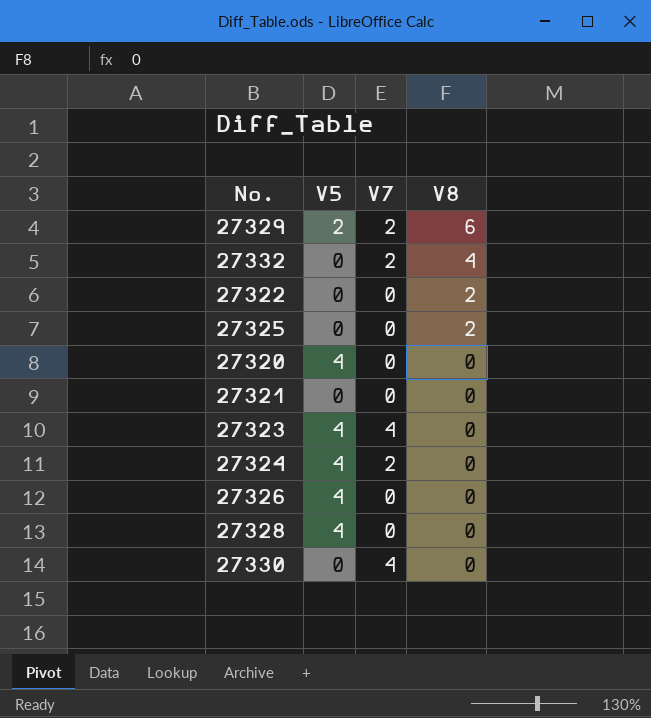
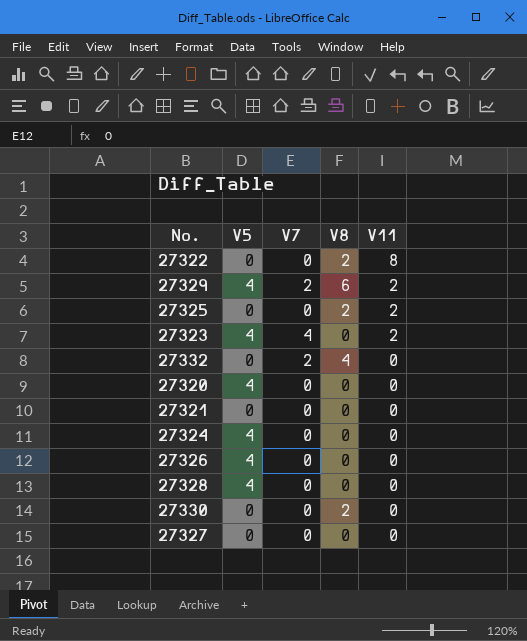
row order: V8 descending -> V11 descending
column V11 | position: none -> 5
27329 | V5: 2 -> 4
27324 | V7: 2 -> 0
27330 | V7: 4 -> 0
27330 | V8: 0 -> 2
row 27327: none -> 0 | 0 | 0 | 0

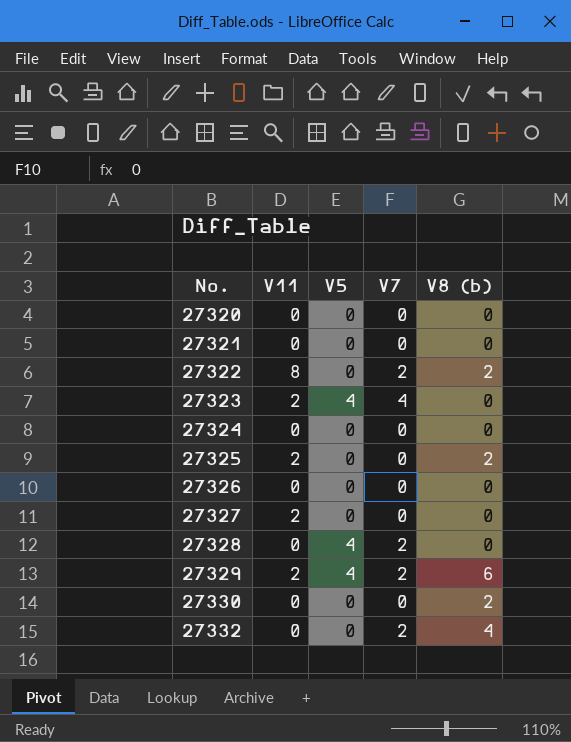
row order: V11 descending -> No. ascending
column V11 | position: 5 -> 2
column name: V8 -> V8 (b)
27320 | V5: 4 -> 0
27322 | V7: 0 -> 2
27324 | V5: 4 -> 0
27326 | V5: 4 -> 0
27327 | V11: 0 -> 2
27328 | V7: 0 -> 2

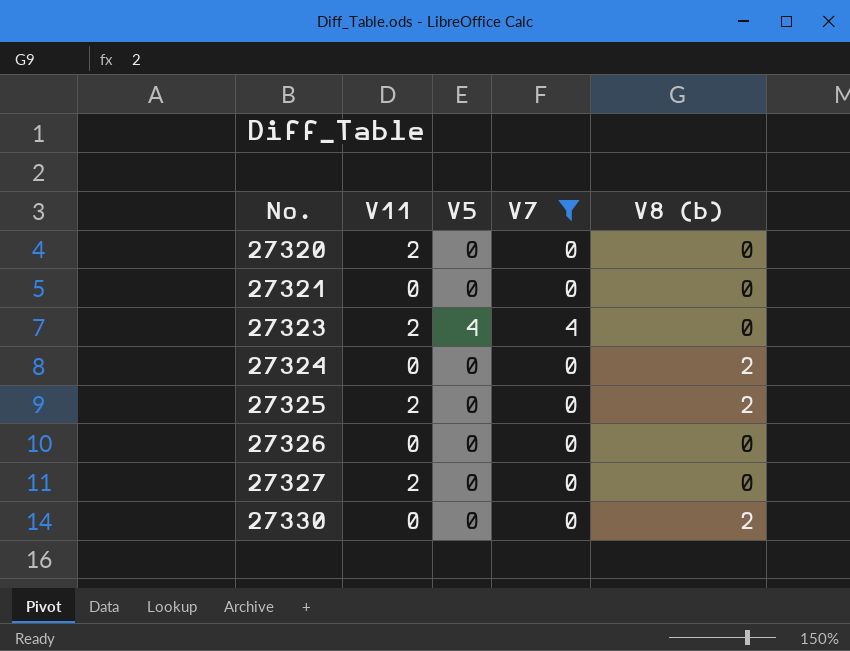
filter: none -> V7 != 2
27320 | V11: 0 -> 2
27324 | V8 (b): 0 -> 2

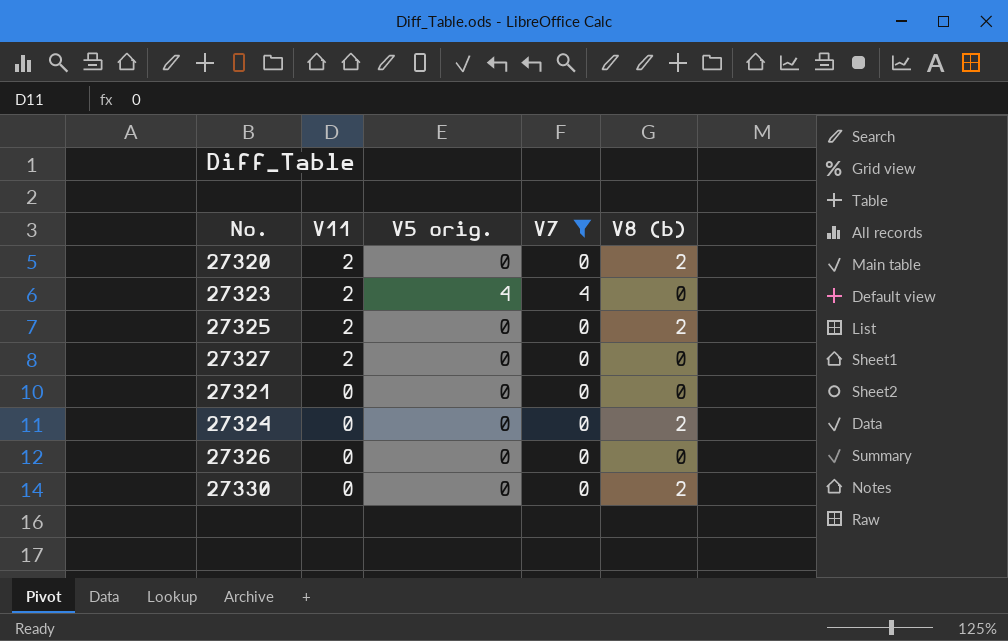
row order: No. ascending -> V11 descending
column name: V5 -> V5 orig.
27320 | V8 (b): 0 -> 2

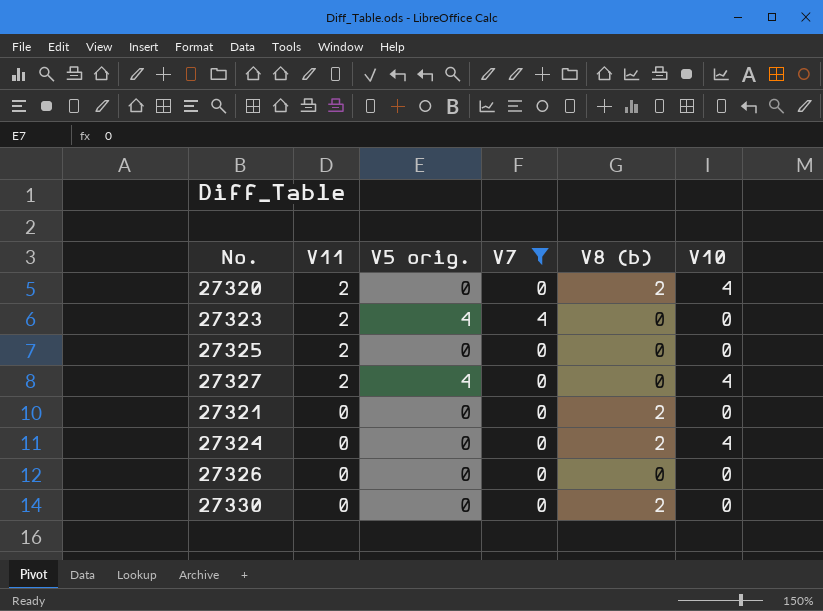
column V10 | position: none -> 6
27325 | V8 (b): 2 -> 0
27327 | V5 orig.: 0 -> 4
27321 | V8 (b): 0 -> 2

